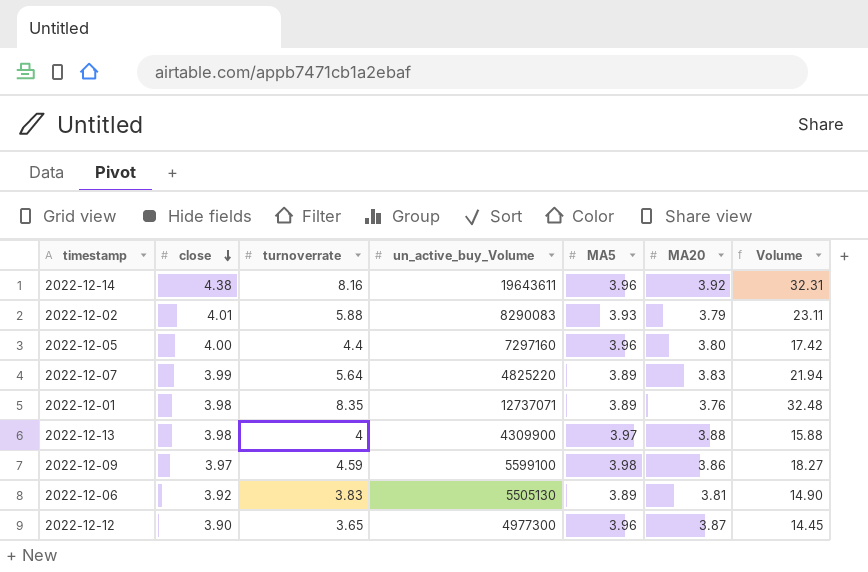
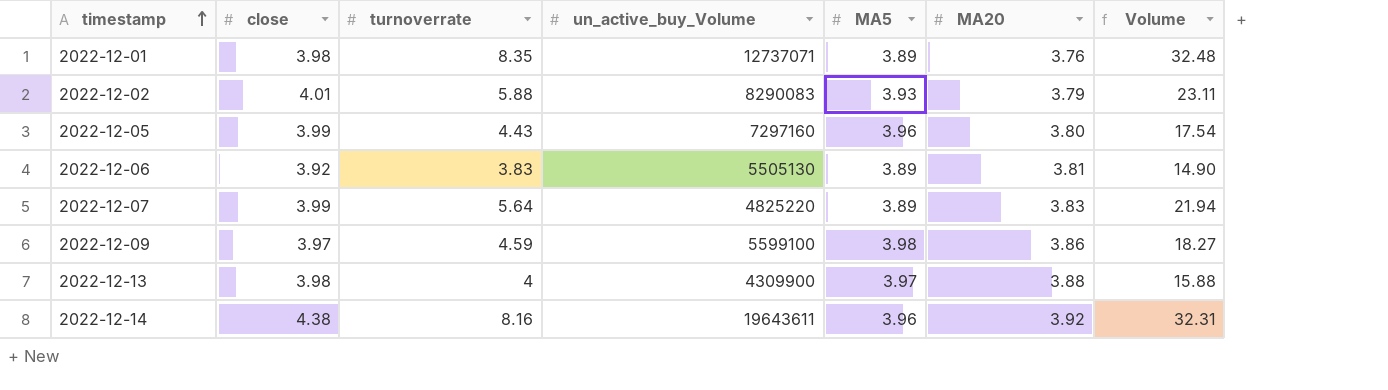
row order: close descending -> timestamp ascending
row 2022-12-12: 3.90 | 3.65 | 4977300 | 3.96 | 3.87 | 14.45 -> none
2022-12-05 | close: 4.00 -> 3.99
2022-12-05 | turnoverrate: 4.4 -> 4.43
2022-12-05 | Volume: 17.42 -> 17.54

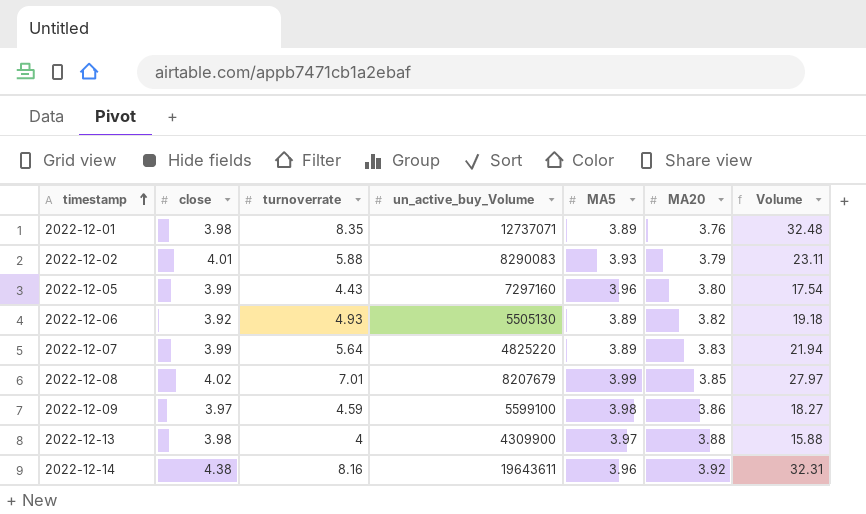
2022-12-06 | turnoverrate: 3.83 -> 4.93
2022-12-06 | MA20: 3.81 -> 3.82
2022-12-06 | Volume: 14.90 -> 19.18
row 2022-12-08: none -> 4.02 | 7.01 | 8207679 | 3.99 | 3.85 | 27.97

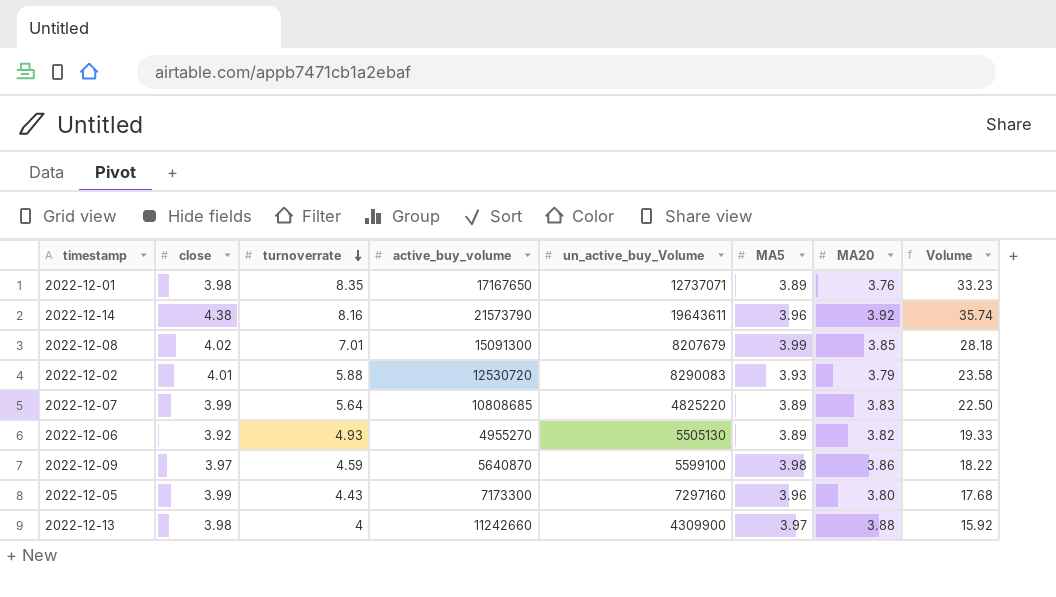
row order: timestamp ascending -> turnoverrate descending
column active_buy_volume | position: none -> 4
column Volume | formula: [turnoverrate] * [MA5] -> [close] * [turnoverrate]

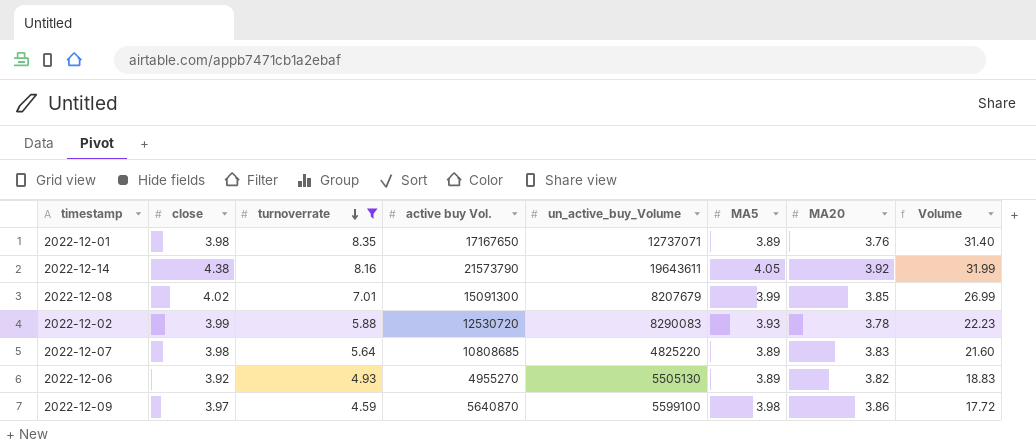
filter: none -> turnoverrate >= 4.59
column name: active_buy_volume -> active buy Vol.
column Volume | formula: [close] * [turnoverrate] -> [turnoverrate] * [MA20]
2022-12-14 | MA5: 3.96 -> 4.05
2022-12-02 | close: 4.01 -> 3.99
2022-12-02 | MA20: 3.79 -> 3.78
2022-12-07 | close: 3.99 -> 3.98

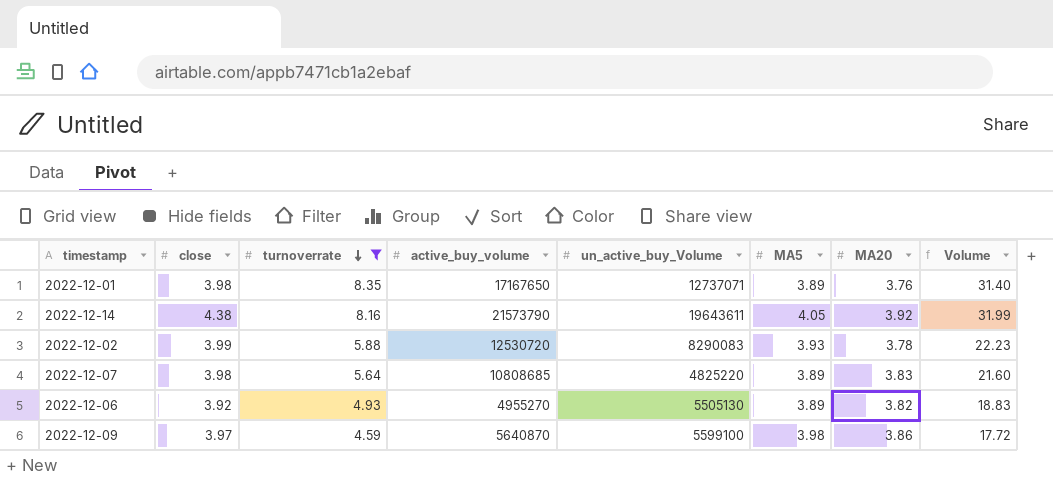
column name: active buy Vol. -> active_buy_volume
row 2022-12-08: 4.02 | 7.01 | 15091300 | 8207679 | 3.99 | 3.85 | 26.99 -> none

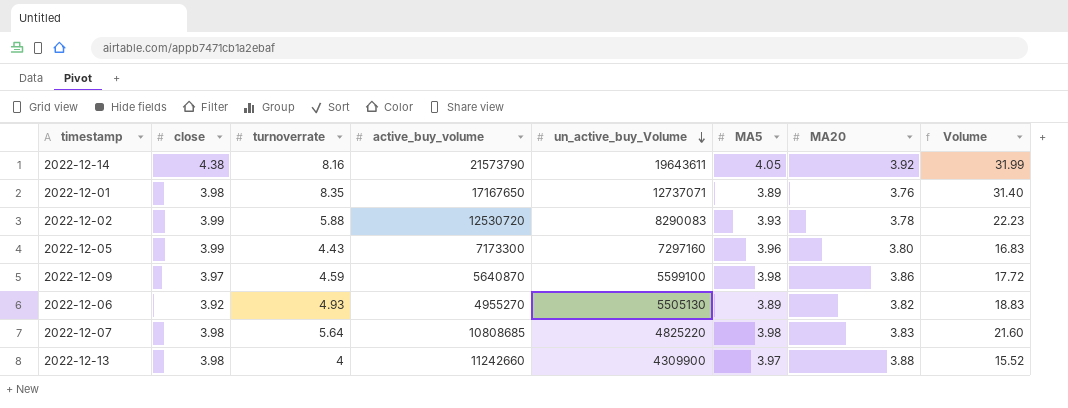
filter: turnoverrate >= 4.59 -> none
row order: turnoverrate descending -> un_active_buy_Volume descending
2022-12-07 | MA5: 3.89 -> 3.98

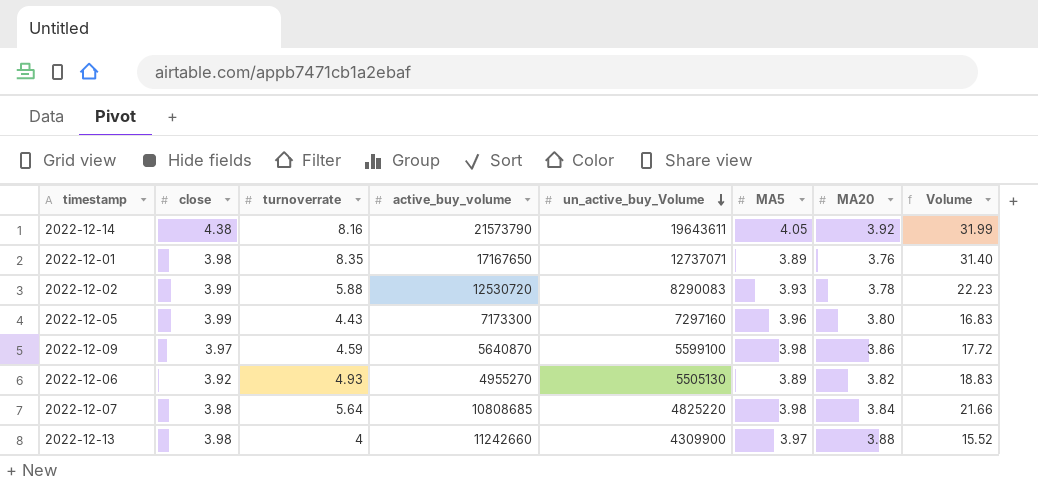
2022-12-07 | MA20: 3.83 -> 3.84
2022-12-07 | Volume: 21.60 -> 21.66

